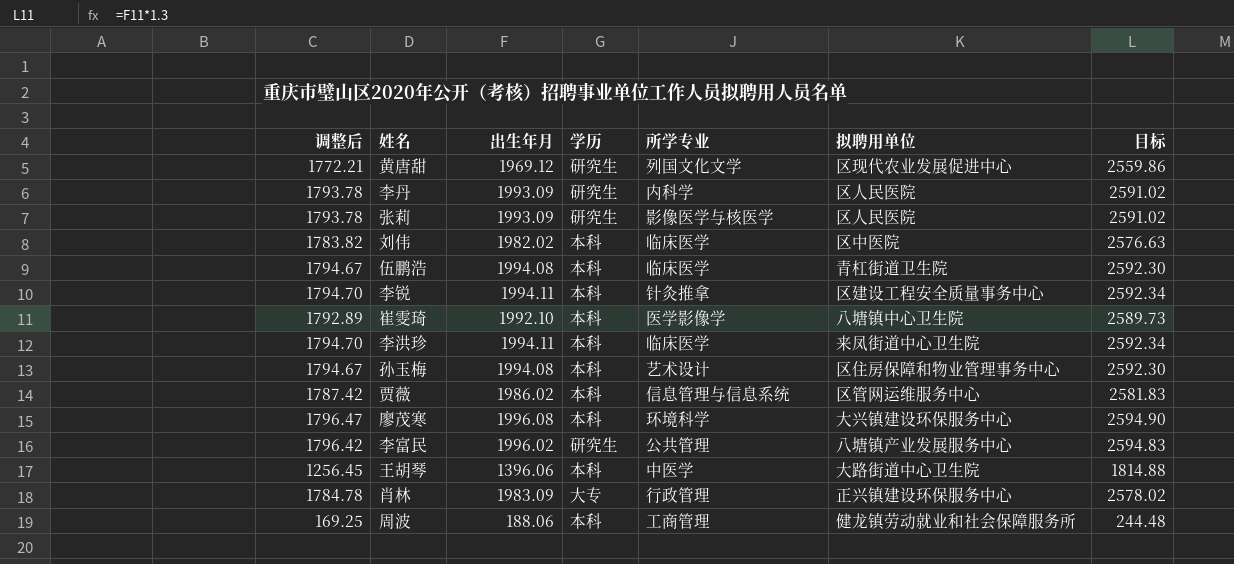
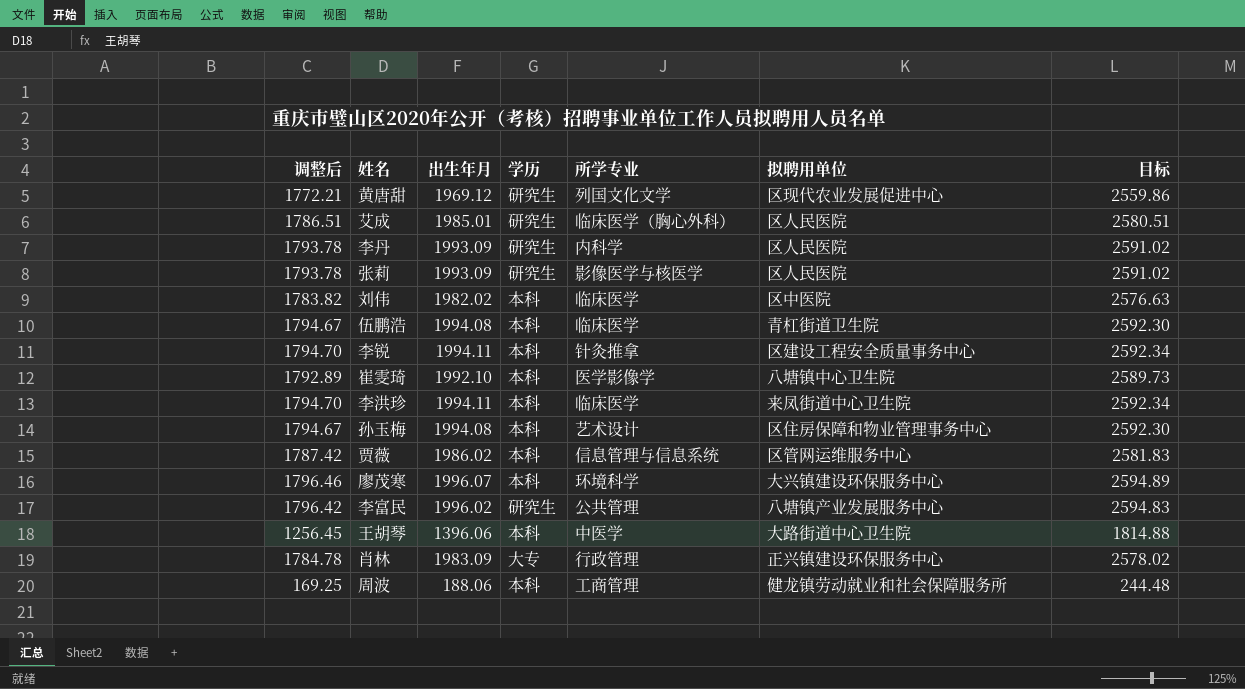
row 艾成: none -> 1786.51 | 1985.01 | 研究生 | 临床医学（胸心外科） | 区人民医院 | 2580.51
廖茂寒 | 调整后: 1796.47 -> 1796.46
廖茂寒 | 出生年月: 1996.08 -> 1996.07
廖茂寒 | 目标: 2594.90 -> 2594.89

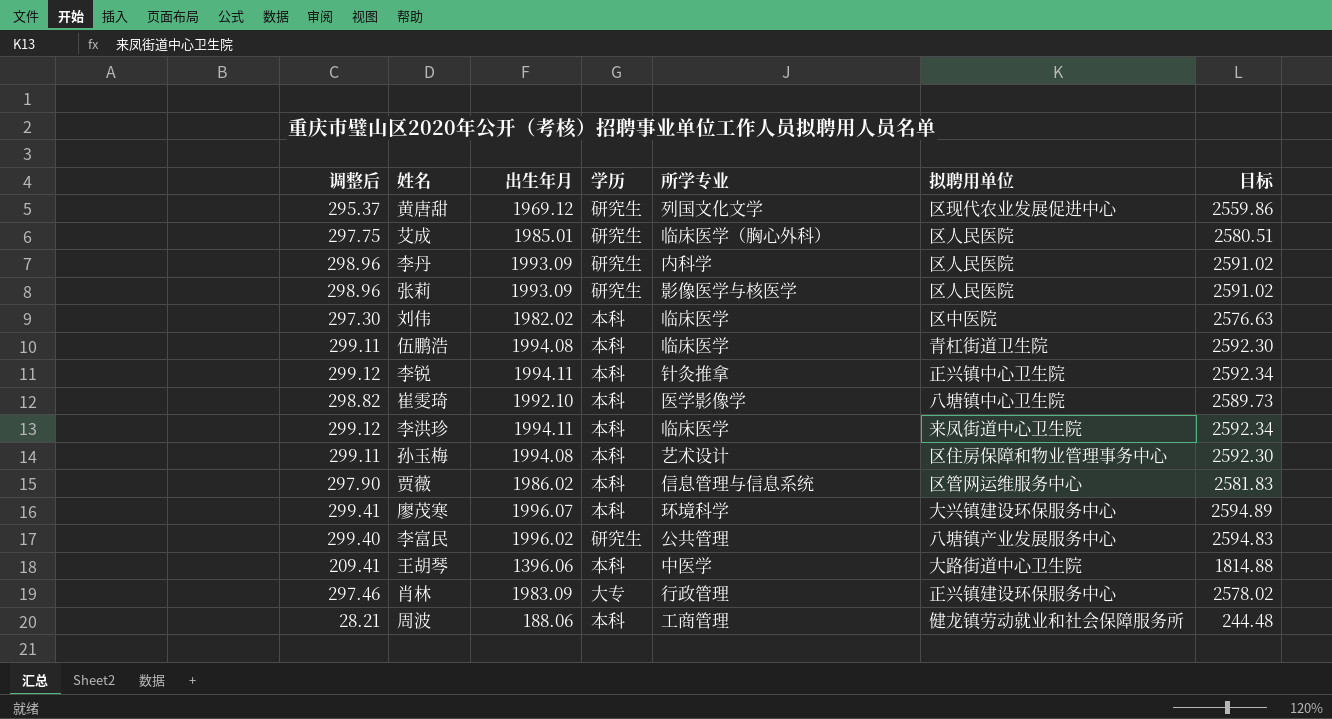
column 调整后 | formula: [出生年月] * 0.9 -> [出生年月] * 0.15
李锐 | 拟聘用单位: 区建设工程安全质量事务中心 -> 正兴镇中心卫生院

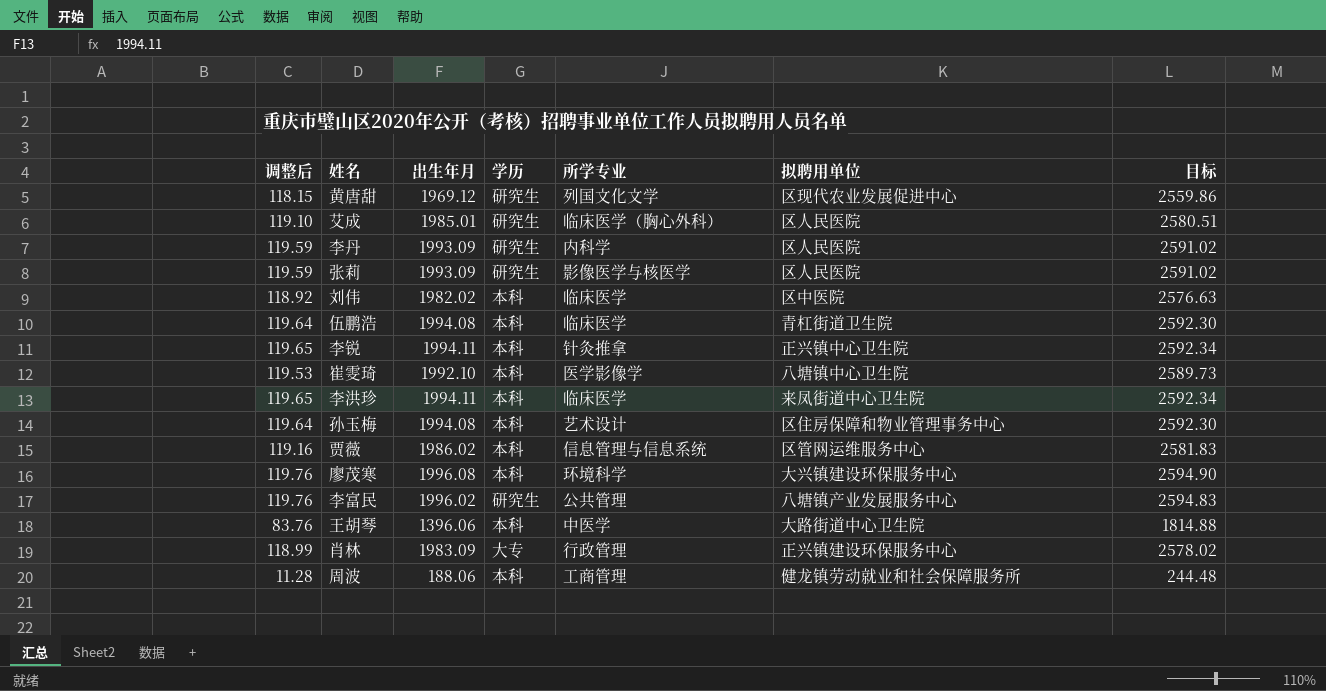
column 调整后 | formula: [出生年月] * 0.15 -> [出生年月] * 0.06
廖茂寒 | 出生年月: 1996.07 -> 1996.08
廖茂寒 | 目标: 2594.89 -> 2594.90

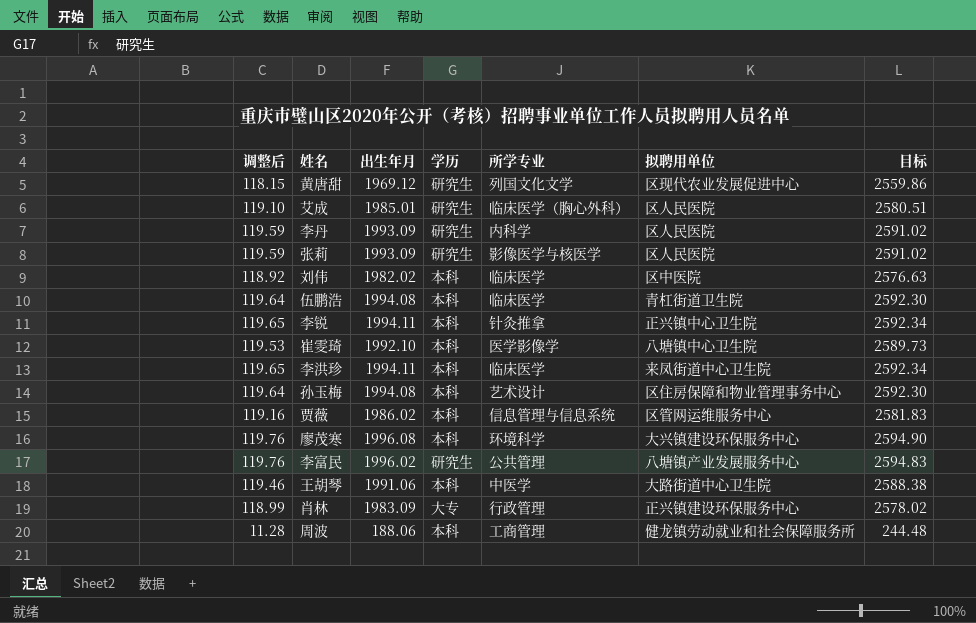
王胡琴 | 调整后: 83.76 -> 119.46
王胡琴 | 出生年月: 1396.06 -> 1991.06
王胡琴 | 目标: 1814.88 -> 2588.38

